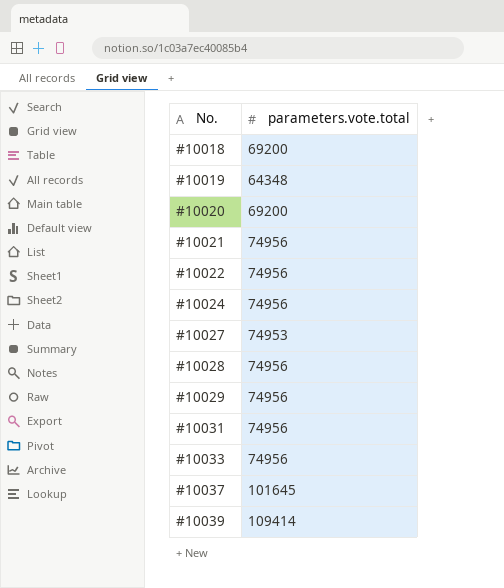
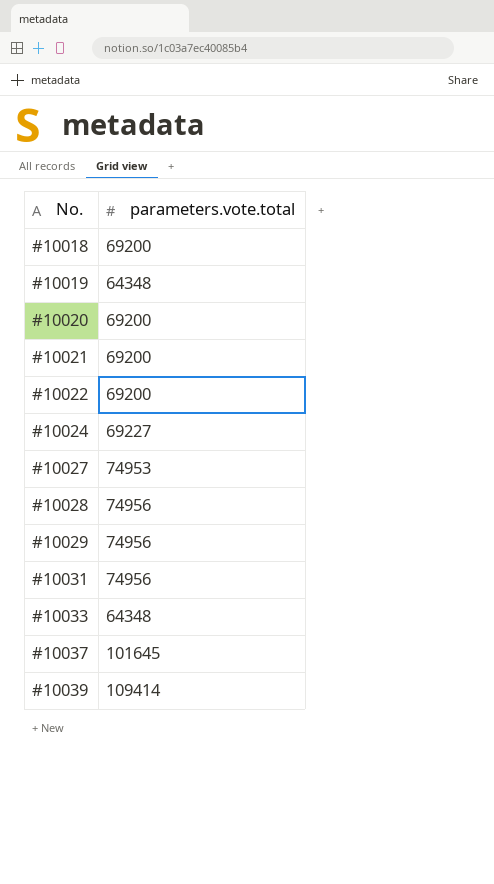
#10021 | parameters.vote.total: 74956 -> 69200
#10022 | parameters.vote.total: 74956 -> 69200
#10024 | parameters.vote.total: 74956 -> 69227
#10033 | parameters.vote.total: 74956 -> 64348

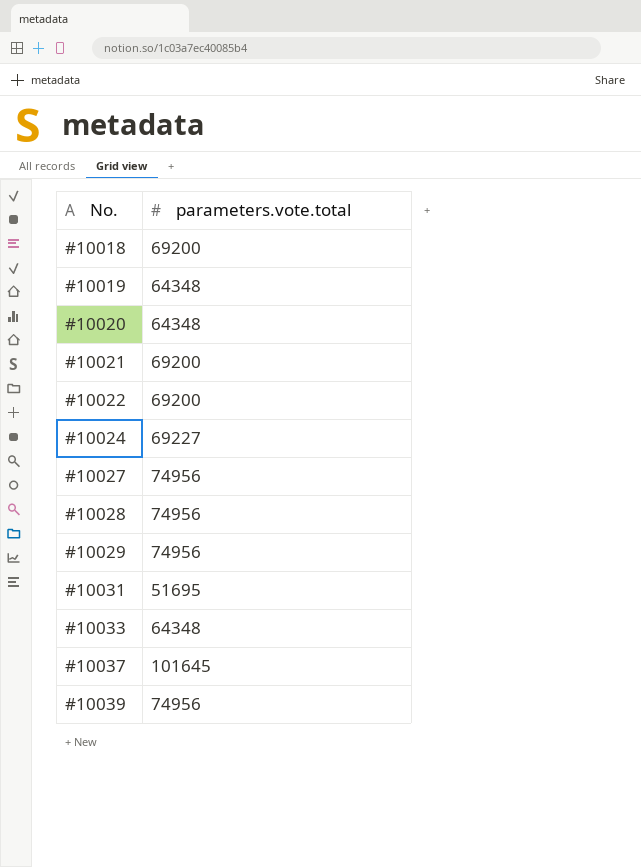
#10020 | parameters.vote.total: 69200 -> 64348
#10027 | parameters.vote.total: 74953 -> 74956
#10031 | parameters.vote.total: 74956 -> 51695
#10039 | parameters.vote.total: 109414 -> 74956

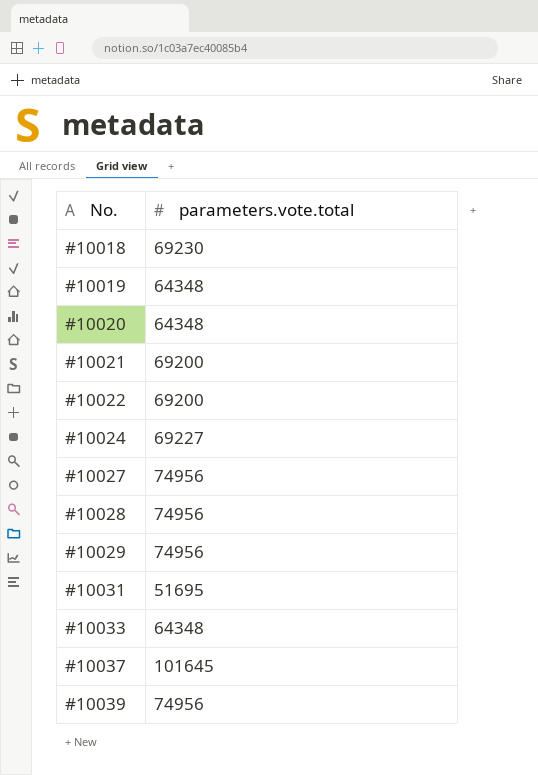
#10018 | parameters.vote.total: 69200 -> 69230

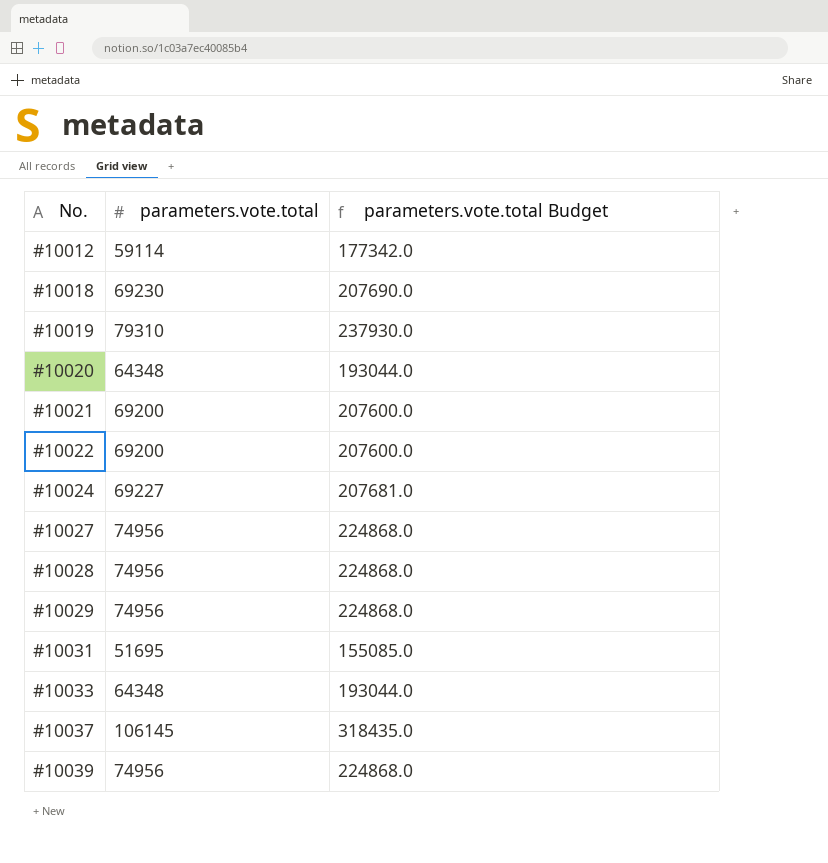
column parameters.vote.total Budget | formula: none -> [parameters.vote.total] * 3
row #10012: none -> 59114 | 177342.0
#10019 | parameters.vote.total: 64348 -> 79310
#10037 | parameters.vote.total: 101645 -> 106145

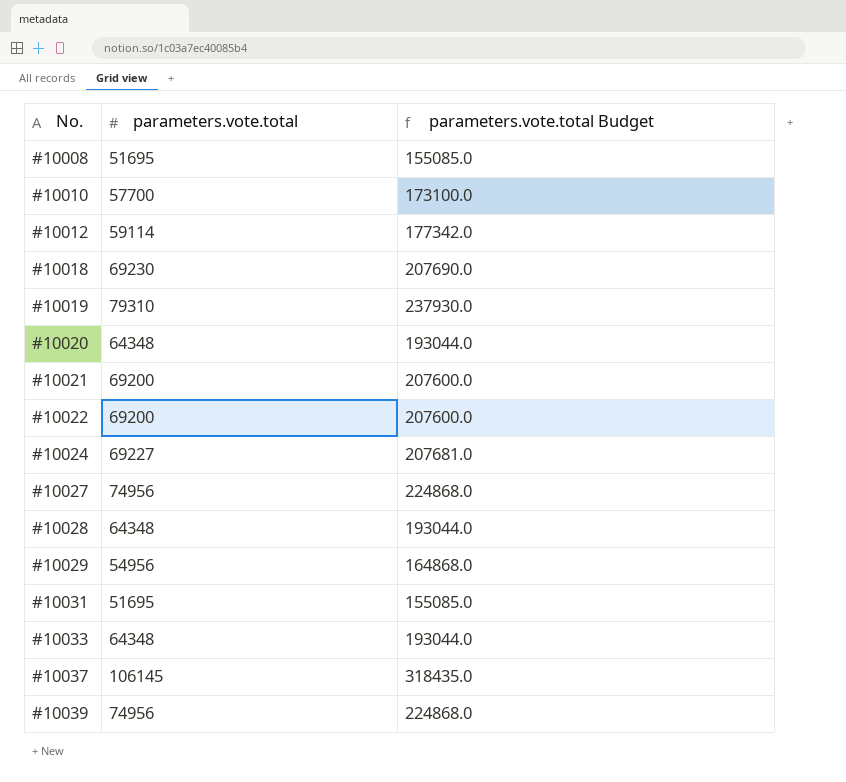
row #10008: none -> 51695 | 155085.0
row #10010: none -> 57700 | 173100.0
#10028 | parameters.vote.total: 74956 -> 64348
#10028 | parameters.vote.total Budget: 224868.0 -> 193044.0
#10029 | parameters.vote.total: 74956 -> 54956
#10029 | parameters.vote.total Budget: 224868.0 -> 164868.0

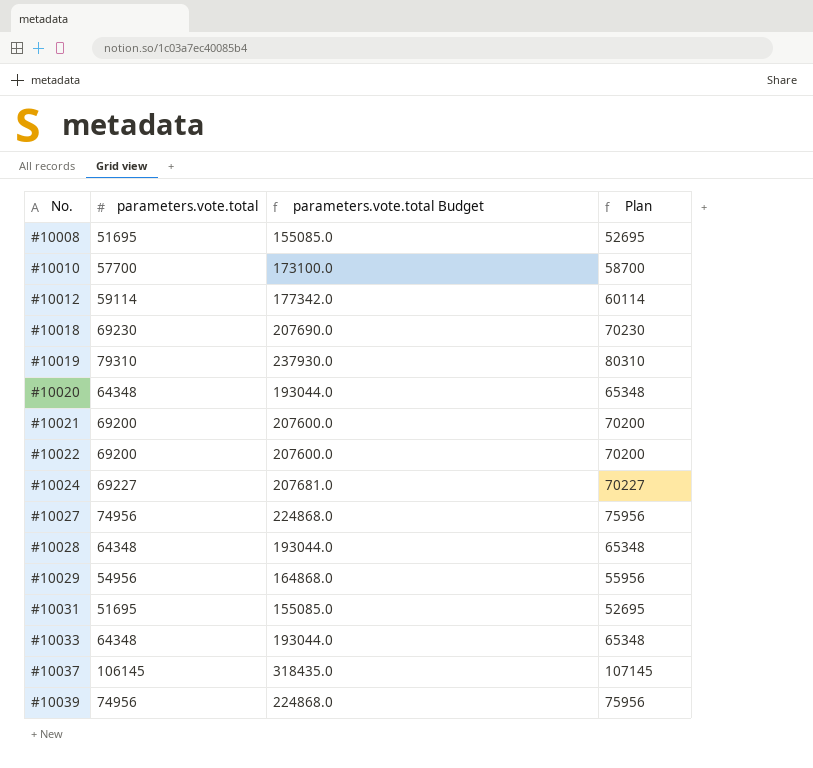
column Plan | formula: none -> [parameters.vote.total] + 1000

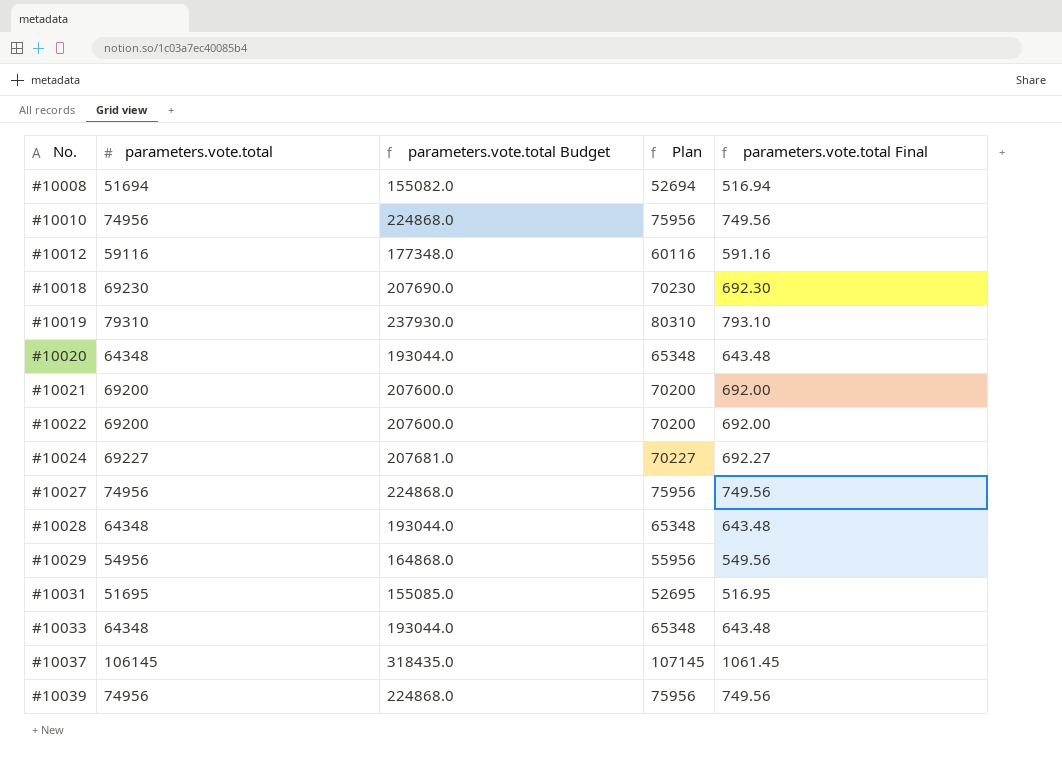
column parameters.vote.total Final | formula: none -> [parameters.vote.total] * 0.01
#10008 | parameters.vote.total: 51695 -> 51694
#10008 | parameters.vote.total Budget: 155085.0 -> 155082.0
#10008 | Plan: 52695 -> 52694
#10010 | parameters.vote.total: 57700 -> 74956
#10010 | parameters.vote.total Budget: 173100.0 -> 224868.0
#10010 | Plan: 58700 -> 75956
#10012 | parameters.vote.total: 59114 -> 59116
#10012 | parameters.vote.total Budget: 177342.0 -> 177348.0
#10012 | Plan: 60114 -> 60116

